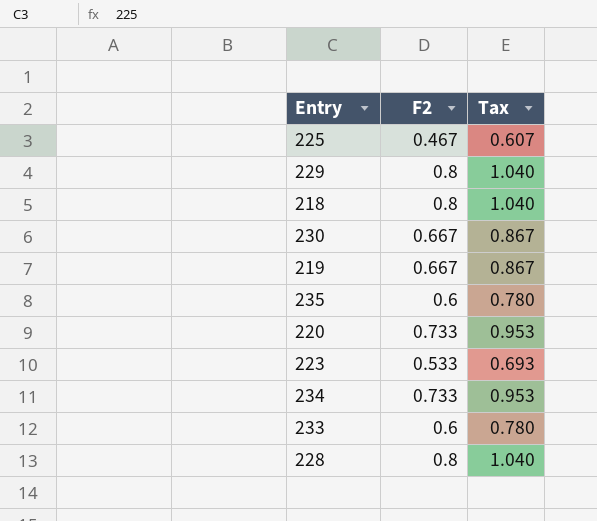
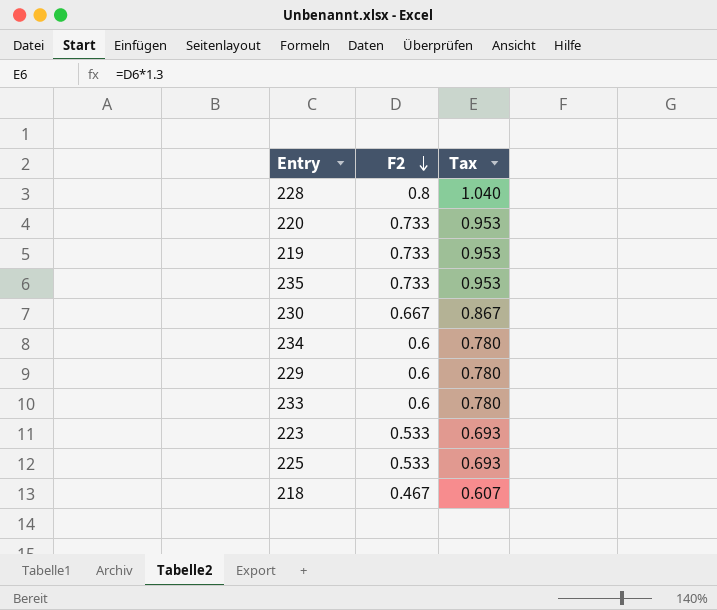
row order: none -> F2 descending
219 | F2: 0.667 -> 0.733
219 | Tax: 0.867 -> 0.953
235 | F2: 0.6 -> 0.733
235 | Tax: 0.780 -> 0.953
234 | F2: 0.733 -> 0.6
234 | Tax: 0.953 -> 0.780
229 | F2: 0.8 -> 0.6
229 | Tax: 1.040 -> 0.780
225 | F2: 0.467 -> 0.533
225 | Tax: 0.607 -> 0.693
218 | F2: 0.8 -> 0.467
218 | Tax: 1.040 -> 0.607

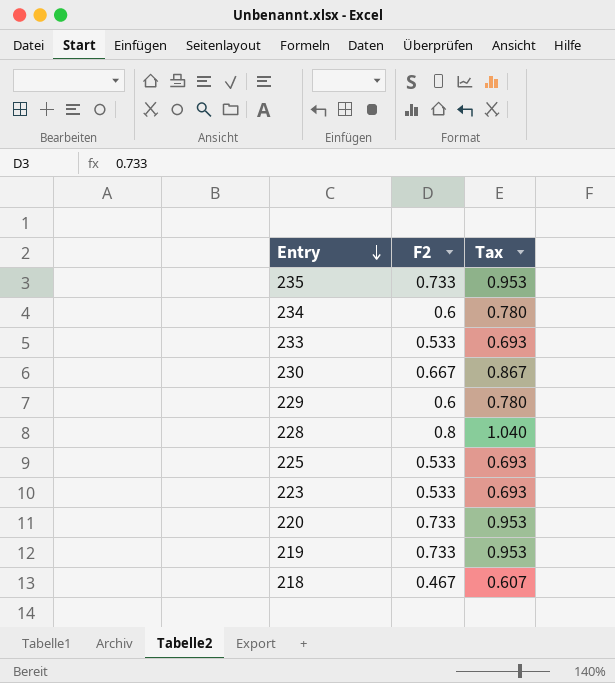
row order: F2 descending -> Entry descending
233 | F2: 0.6 -> 0.533
233 | Tax: 0.780 -> 0.693

